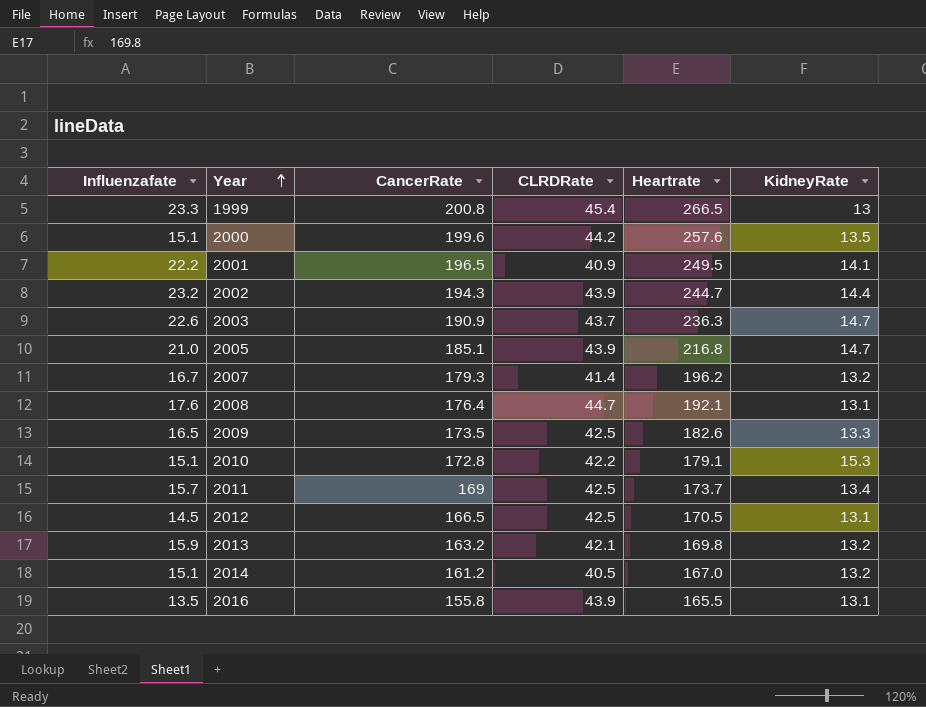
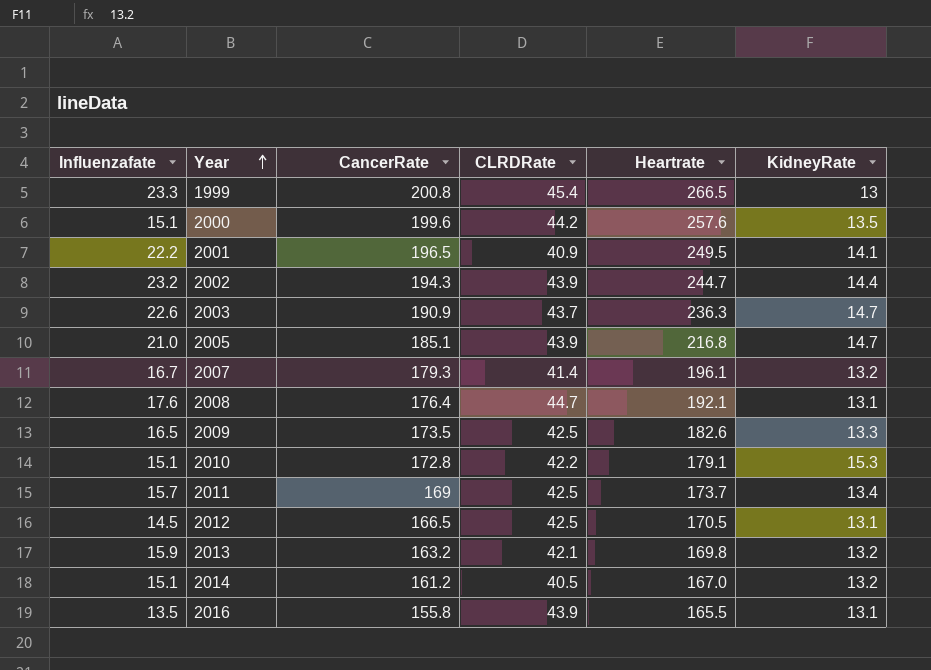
2007 | Heartrate: 196.2 -> 196.1

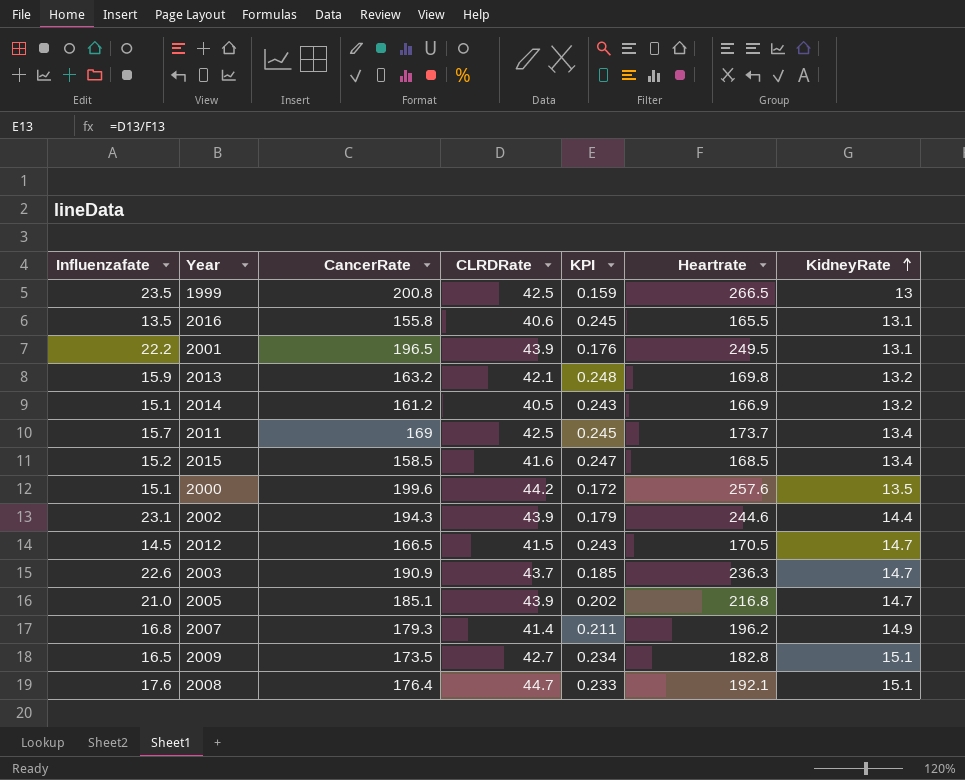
row order: Year ascending -> KidneyRate ascending
column KPI | formula: none -> [CLRDRate] / [Heartrate]
row 2010: 15.1 | 172.8 | 42.2 | 179.1 | 15.3 -> none
1999 | Influenzafate: 23.3 -> 23.5
1999 | CLRDRate: 45.4 -> 42.5
2016 | CLRDRate: 43.9 -> 40.6
2001 | CLRDRate: 40.9 -> 43.9
2001 | KidneyRate: 14.1 -> 13.1
2014 | Heartrate: 167.0 -> 166.9
row 2015: none -> 15.2 | 158.5 | 41.6 | 0.247 | 168.5 | 13.4
2002 | Influenzafate: 23.2 -> 23.1
2002 | Heartrate: 244.7 -> 244.6
2012 | CLRDRate: 42.5 -> 41.5
2012 | KidneyRate: 13.1 -> 14.7
2007 | Influenzafate: 16.7 -> 16.8
2007 | Heartrate: 196.1 -> 196.2
2007 | KidneyRate: 13.2 -> 14.9
2009 | CLRDRate: 42.5 -> 42.7
2009 | Heartrate: 182.6 -> 182.8
2009 | KidneyRate: 13.3 -> 15.1
2008 | KidneyRate: 13.1 -> 15.1

